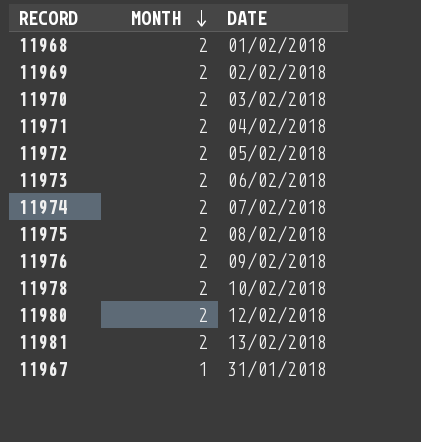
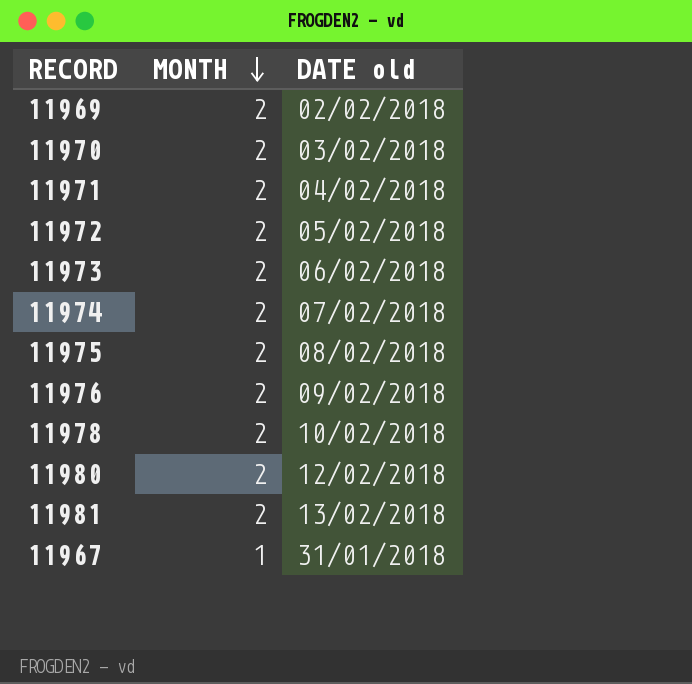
column name: DATE -> DATE old
row 11968: 2 | 01/02/2018 -> none

